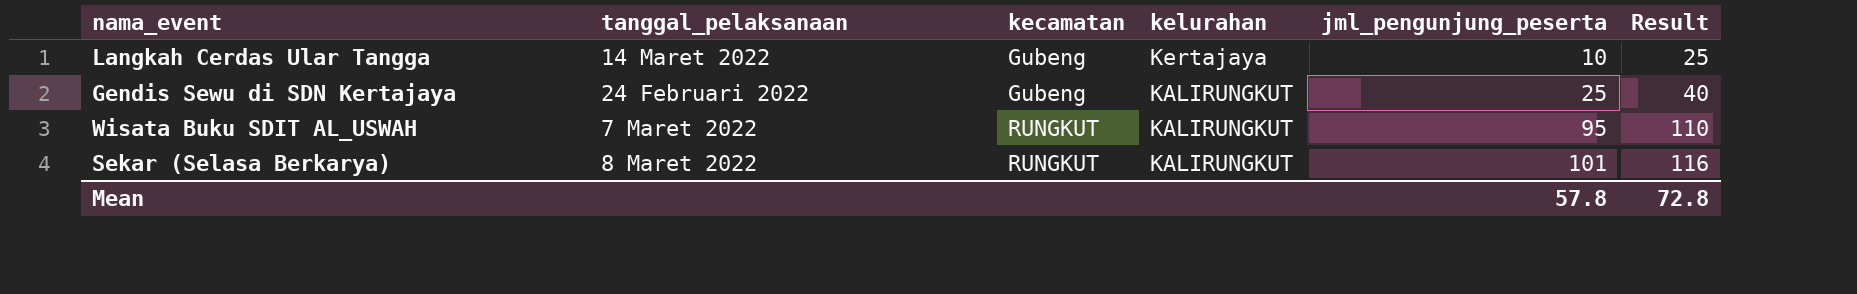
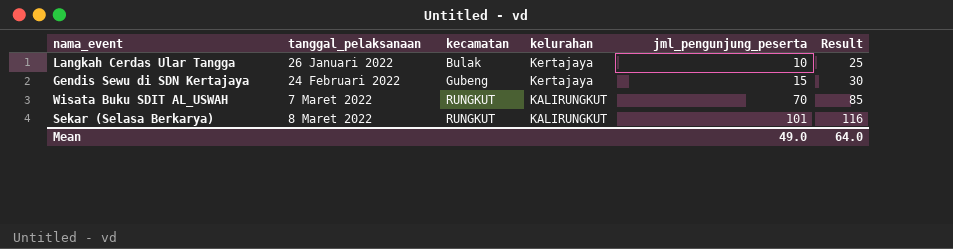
Langkah Cerdas Ular Tangga | tanggal_pelaksanaan: 14 Maret 2022 -> 26 Januari 2022
Langkah Cerdas Ular Tangga | kecamatan: Gubeng -> Bulak
Gendis Sewu di SDN Kertajaya | kelurahan: KALIRUNGKUT -> Kertajaya
Gendis Sewu di SDN Kertajaya | jml_pengunjung_peserta: 25 -> 15
Gendis Sewu di SDN Kertajaya | Result: 40 -> 30
Wisata Buku SDIT AL_USWAH | jml_pengunjung_peserta: 95 -> 70
Wisata Buku SDIT AL_USWAH | Result: 110 -> 85
Mean | jml_pengunjung_peserta: 57.8 -> 49.0
Mean | Result: 72.8 -> 64.0

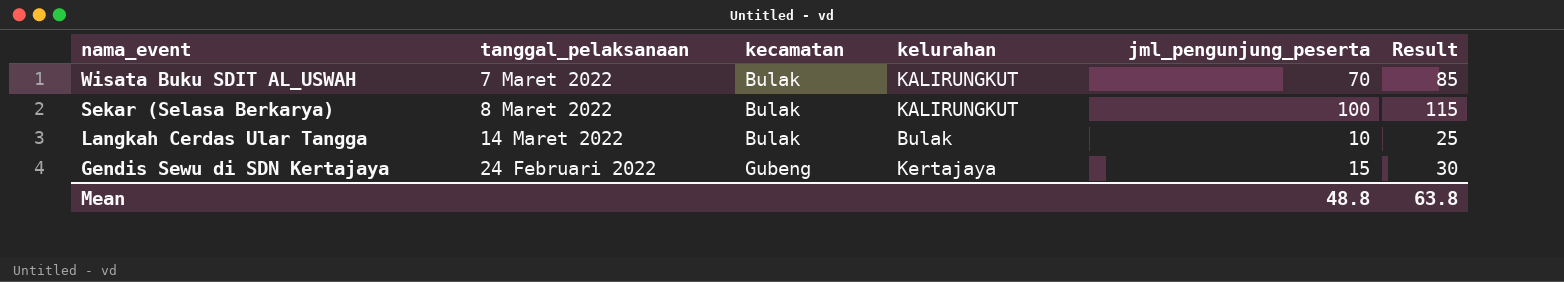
row order: kecamatan ascending -> nama_event descending
Wisata Buku SDIT AL_USWAH | kecamatan: RUNGKUT -> Bulak
Sekar (Selasa Berkarya) | kecamatan: RUNGKUT -> Bulak
Sekar (Selasa Berkarya) | jml_pengunjung_peserta: 101 -> 100
Sekar (Selasa Berkarya) | Result: 116 -> 115
Langkah Cerdas Ular Tangga | tanggal_pelaksanaan: 26 Januari 2022 -> 14 Maret 2022
Langkah Cerdas Ular Tangga | kelurahan: Kertajaya -> Bulak
Mean | jml_pengunjung_peserta: 49.0 -> 48.8
Mean | Result: 64.0 -> 63.8

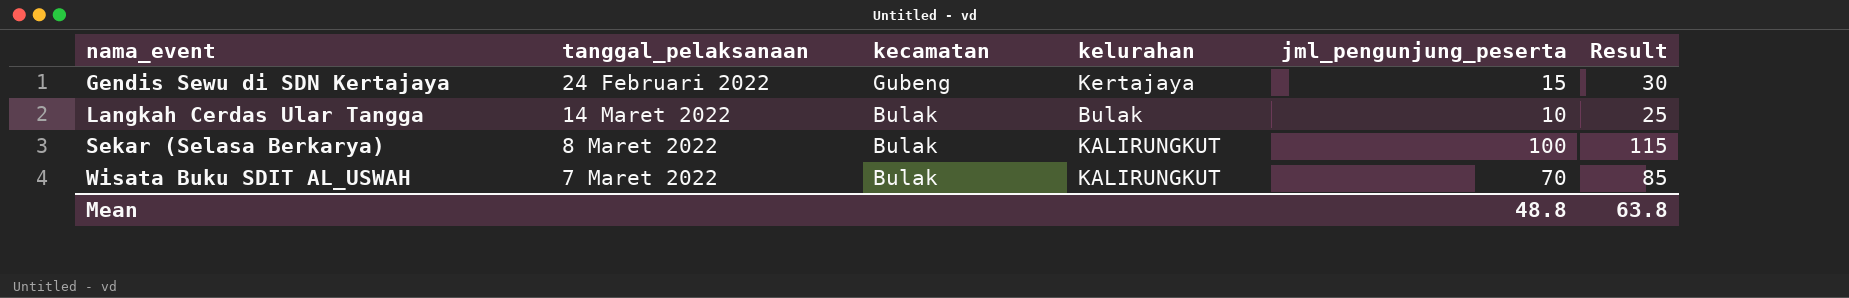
row order: nama_event descending -> nama_event ascending

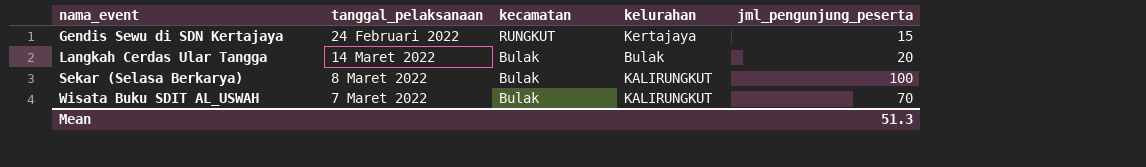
column Result | formula: [jml_pengunjung_peserta] + 15 -> none
Gendis Sewu di SDN Kertajaya | kecamatan: Gubeng -> RUNGKUT
Langkah Cerdas Ular Tangga | jml_pengunjung_peserta: 10 -> 20
Mean | jml_pengunjung_peserta: 48.8 -> 51.3

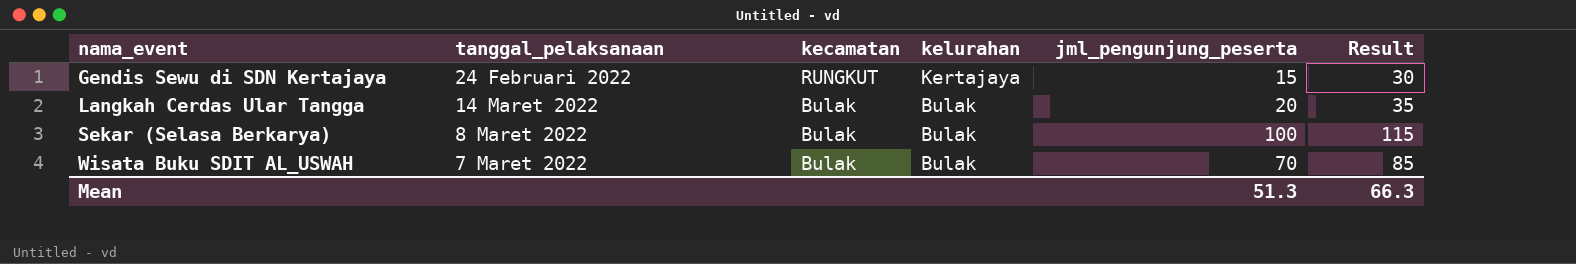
column Result | formula: none -> [jml_pengunjung_peserta] + 15
Sekar (Selasa Berkarya) | kelurahan: KALIRUNGKUT -> Bulak
Wisata Buku SDIT AL_USWAH | kelurahan: KALIRUNGKUT -> Bulak

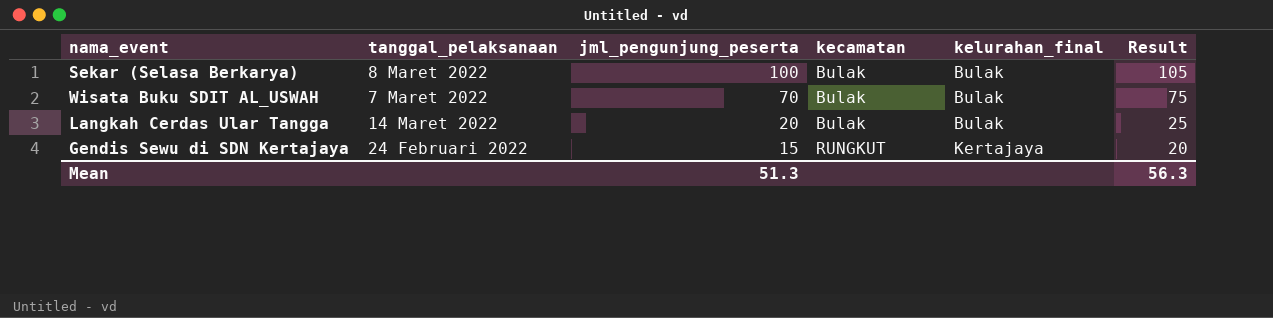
row order: nama_event ascending -> jml_pengunjung_peserta descending
column jml_pengunjung_peserta | position: 5 -> 3
column name: kelurahan -> kelurahan_final
column Result | formula: [jml_pengunjung_peserta] + 15 -> [jml_pengunjung_peserta] + 5
Mean | Result: 66.3 -> 56.3

